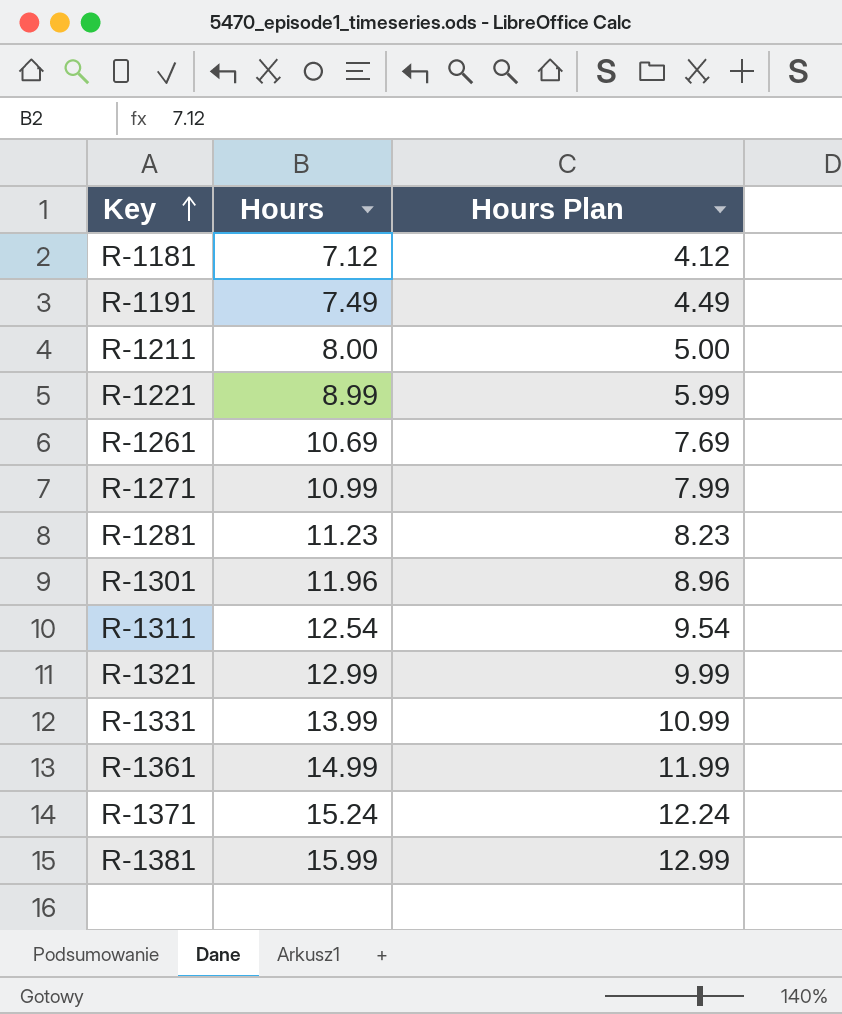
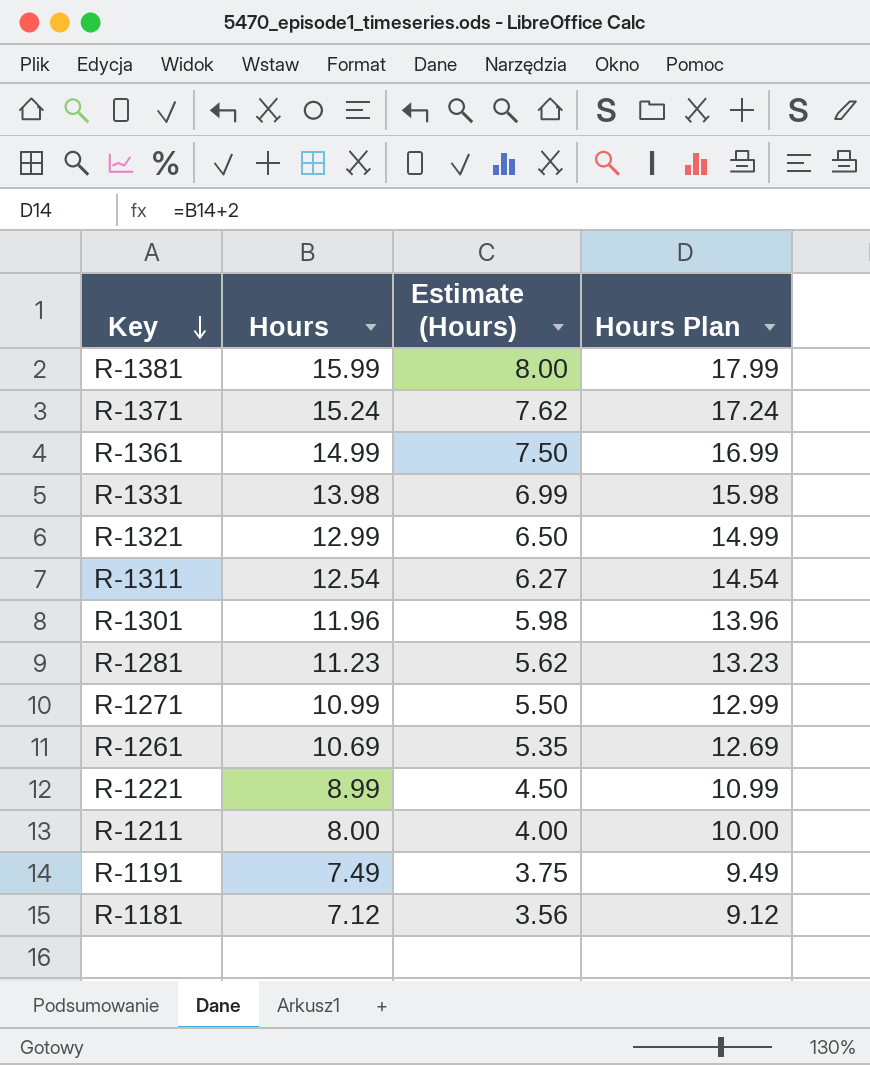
row order: Key ascending -> Key descending
column Estimate (Hours) | formula: none -> [Hours] * 0.5
column Hours Plan | formula: [Hours] - 3 -> [Hours] + 2
R-1331 | Hours: 13.99 -> 13.98

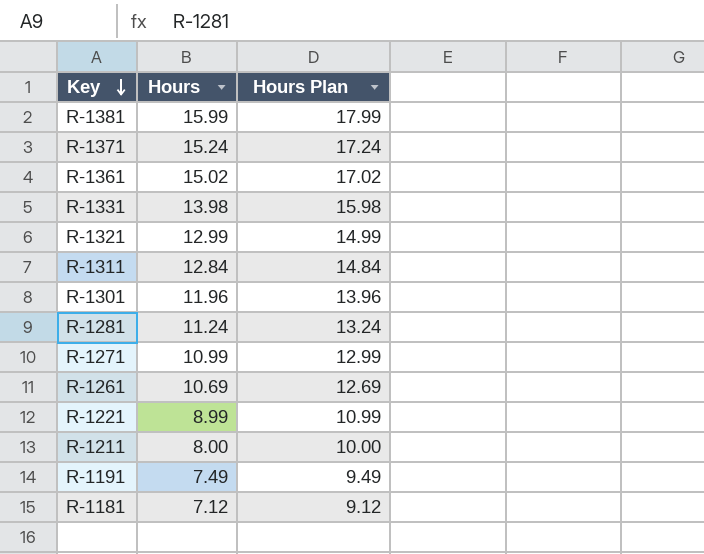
column Estimate (Hours) | formula: [Hours] * 0.5 -> none
R-1361 | Hours: 14.99 -> 15.02
R-1361 | Hours Plan: 16.99 -> 17.02
R-1311 | Hours: 12.54 -> 12.84
R-1311 | Hours Plan: 14.54 -> 14.84
R-1281 | Hours: 11.23 -> 11.24
R-1281 | Hours Plan: 13.23 -> 13.24

